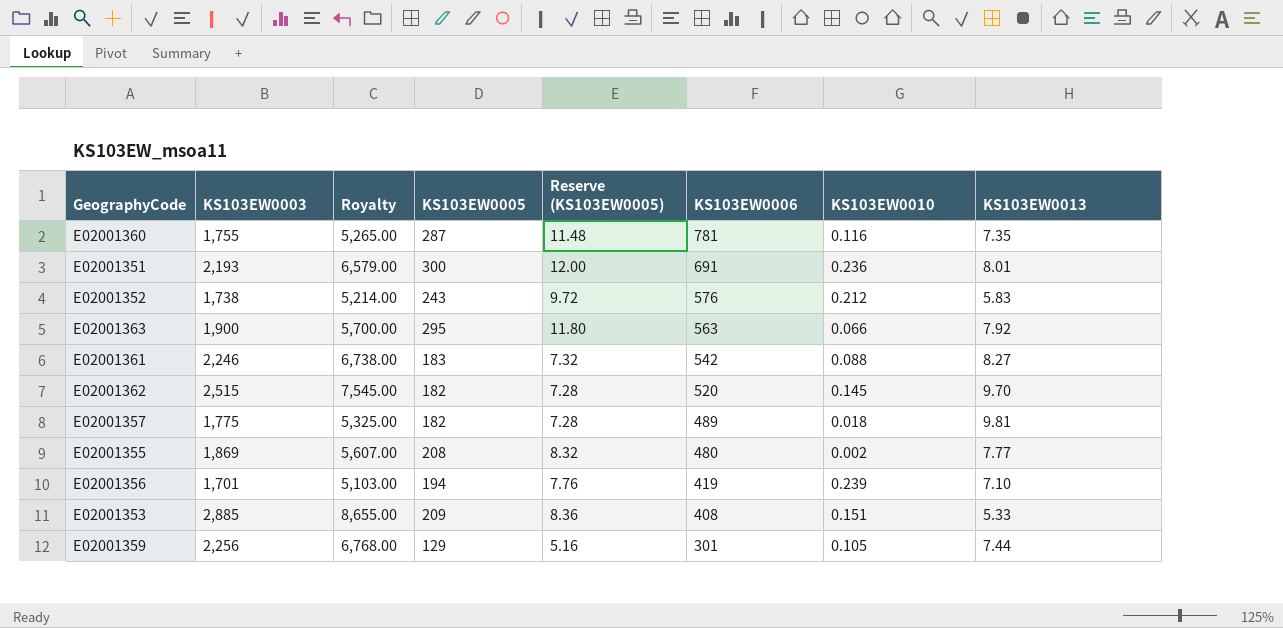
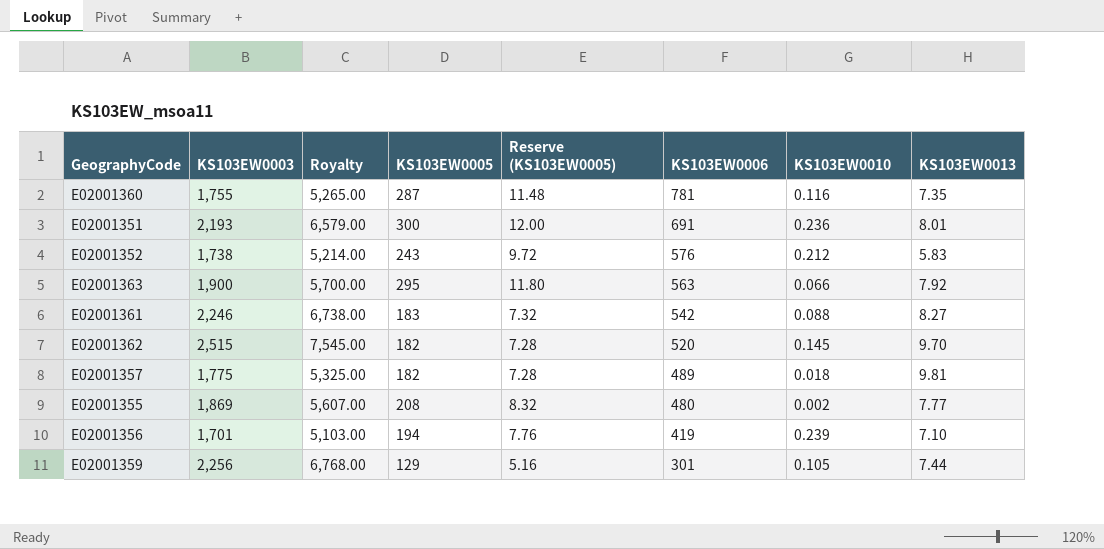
row E02001353: 2,885 | 8,655.00 | 209 | 8.36 | 408 | 0.151 | 5.33 -> none

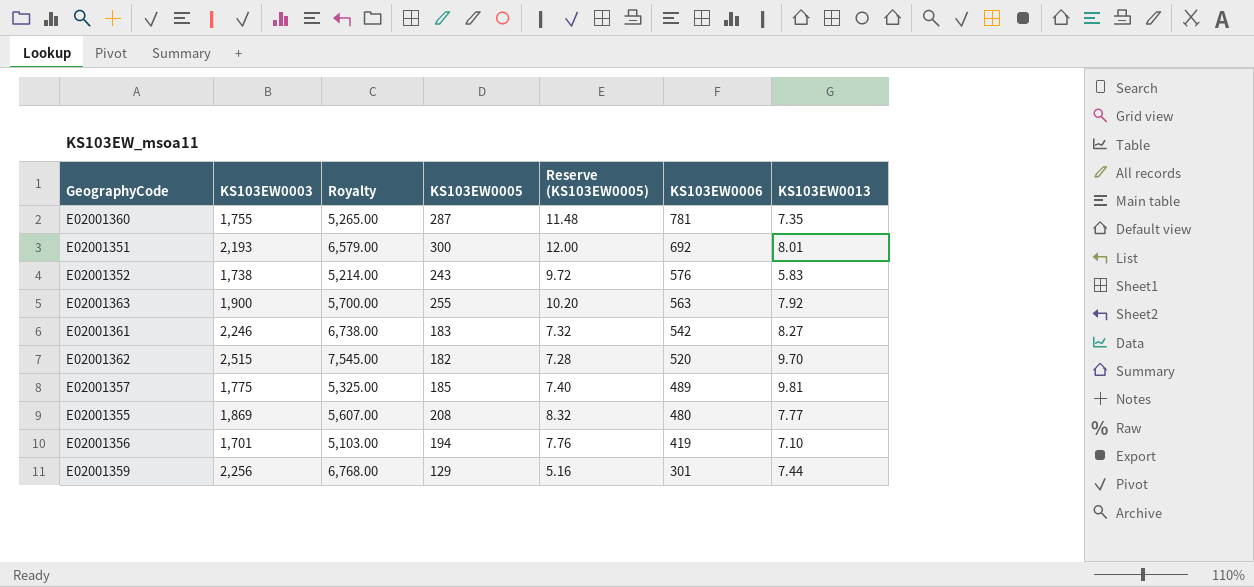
column KS103EW0010 | position: 7 -> none
E02001351 | KS103EW0006: 691 -> 692
E02001363 | KS103EW0005: 295 -> 255
E02001363 | Reserve (KS103EW0005): 11.80 -> 10.20
E02001357 | KS103EW0005: 182 -> 185
E02001357 | Reserve (KS103EW0005): 7.28 -> 7.40

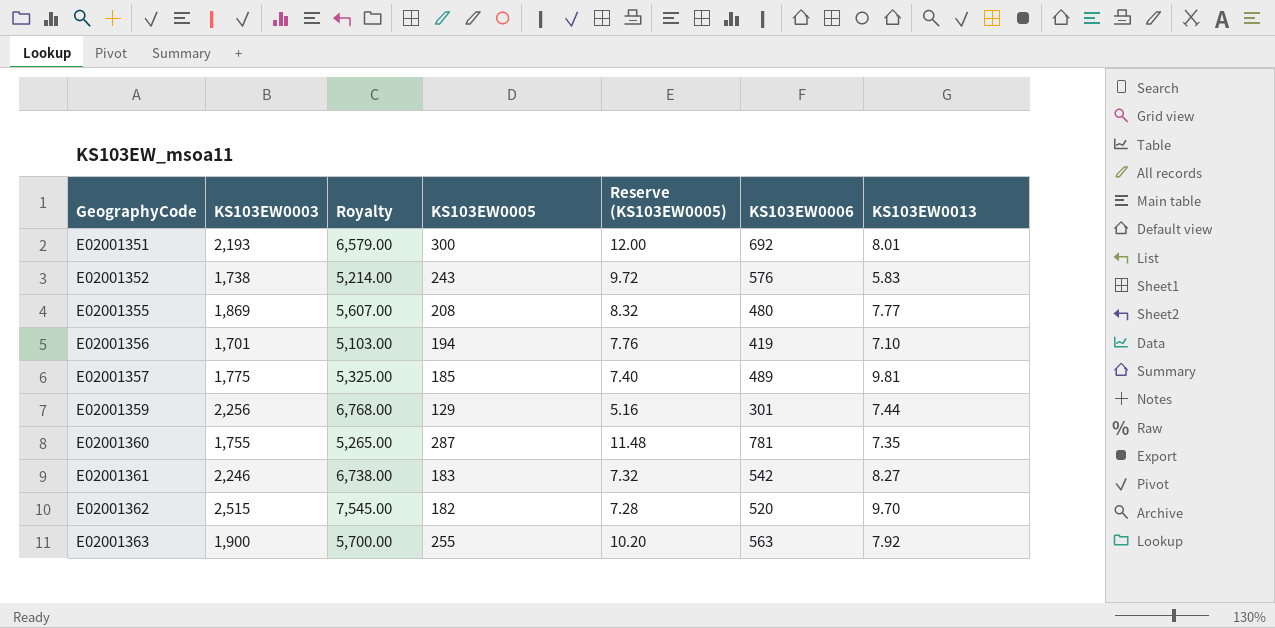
row order: KS103EW0006 descending -> GeographyCode ascending

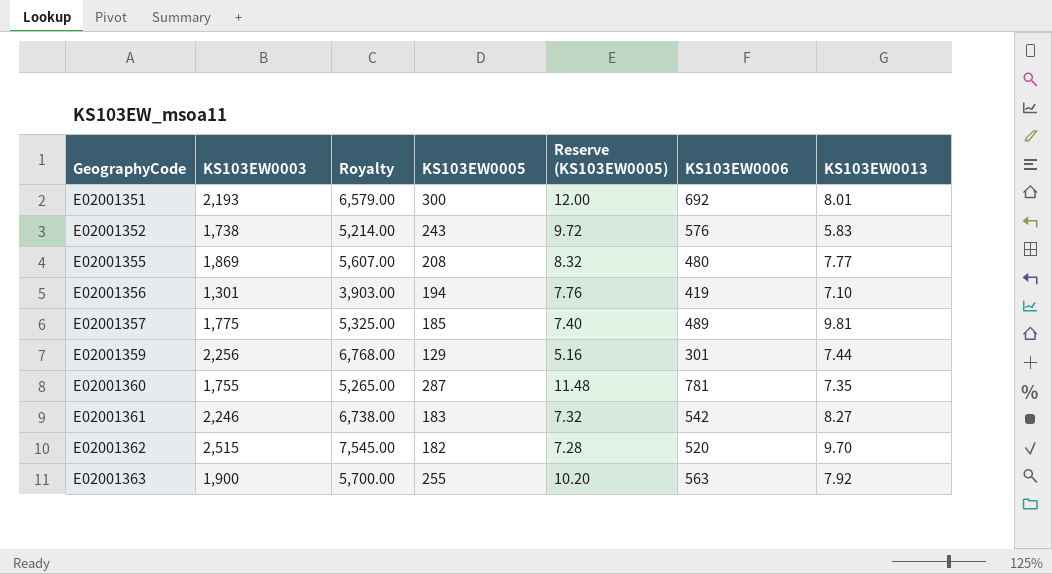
E02001356 | KS103EW0003: 1,701 -> 1,301
E02001356 | Royalty: 5,103.00 -> 3,903.00

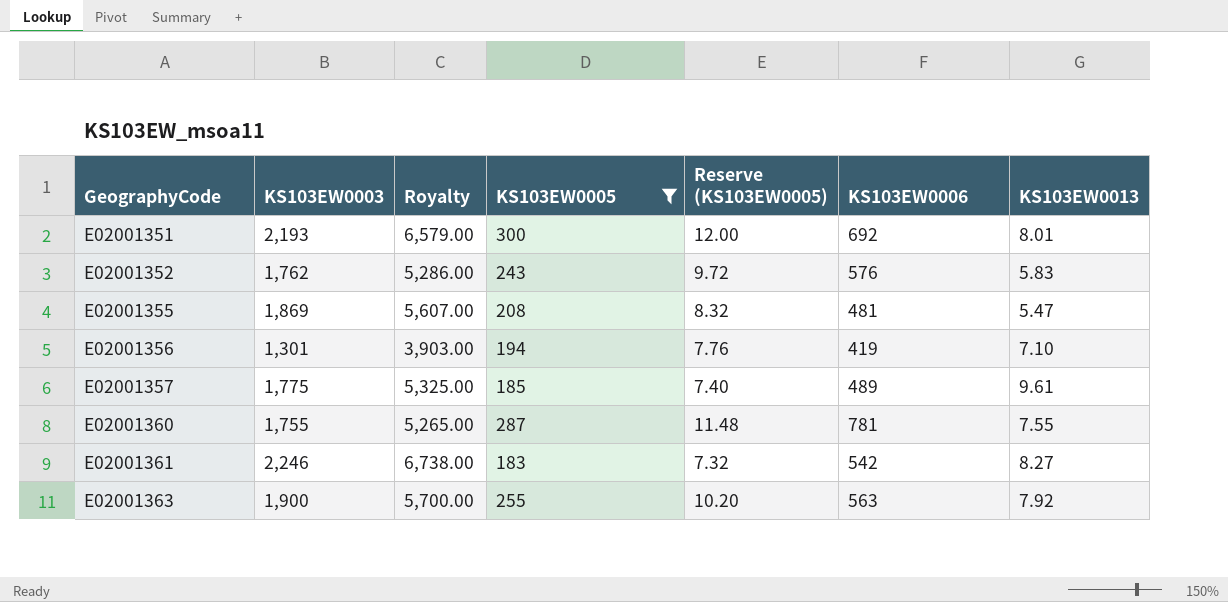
filter: none -> KS103EW0005 >= 183
E02001352 | KS103EW0003: 1,738 -> 1,762
E02001352 | Royalty: 5,214.00 -> 5,286.00
E02001355 | KS103EW0006: 480 -> 481
E02001355 | KS103EW0013: 7.77 -> 5.47
E02001357 | KS103EW0013: 9.81 -> 9.61
E02001360 | KS103EW0013: 7.35 -> 7.55

